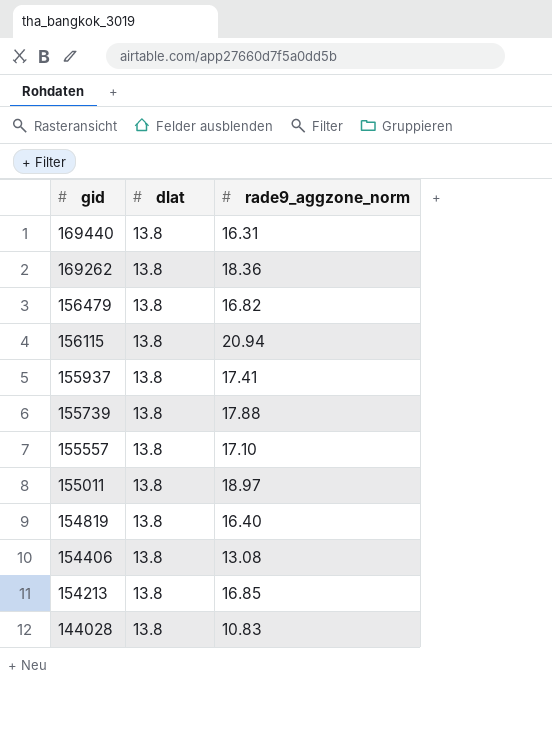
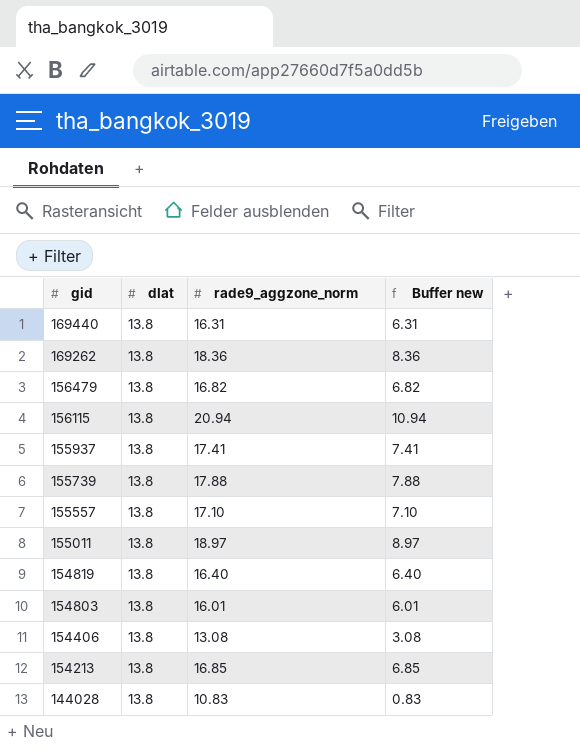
column Buffer new | formula: none -> [rade9_aggzone_norm] - 10
row 154803: none -> 13.8 | 16.01 | 6.01

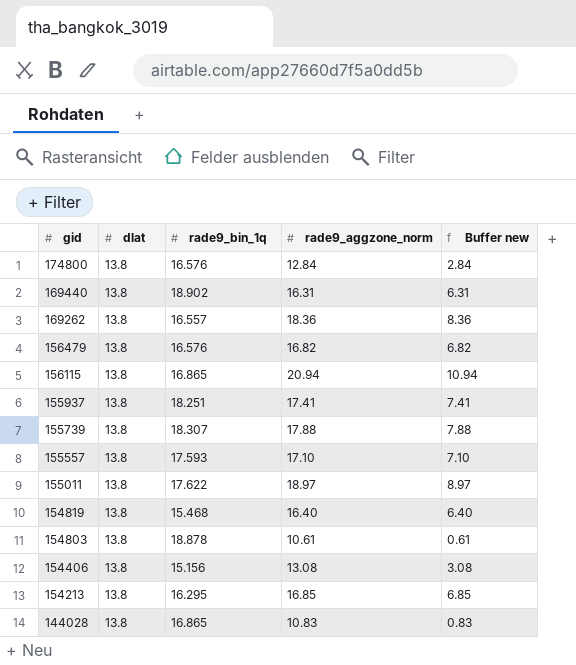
column rade9_bin_1q | position: none -> 3
row 174800: none -> 13.8 | 16.576 | 12.84 | 2.84
154803 | rade9_aggzone_norm: 16.01 -> 10.61
154803 | Buffer new: 6.01 -> 0.61

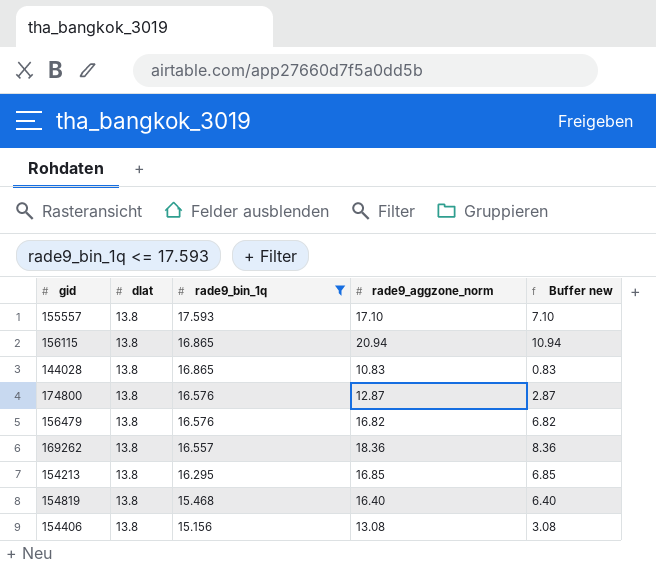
filter: none -> rade9_bin_1q <= 17.593
row order: gid descending -> rade9_bin_1q descending
174800 | rade9_aggzone_norm: 12.84 -> 12.87
174800 | Buffer new: 2.84 -> 2.87

